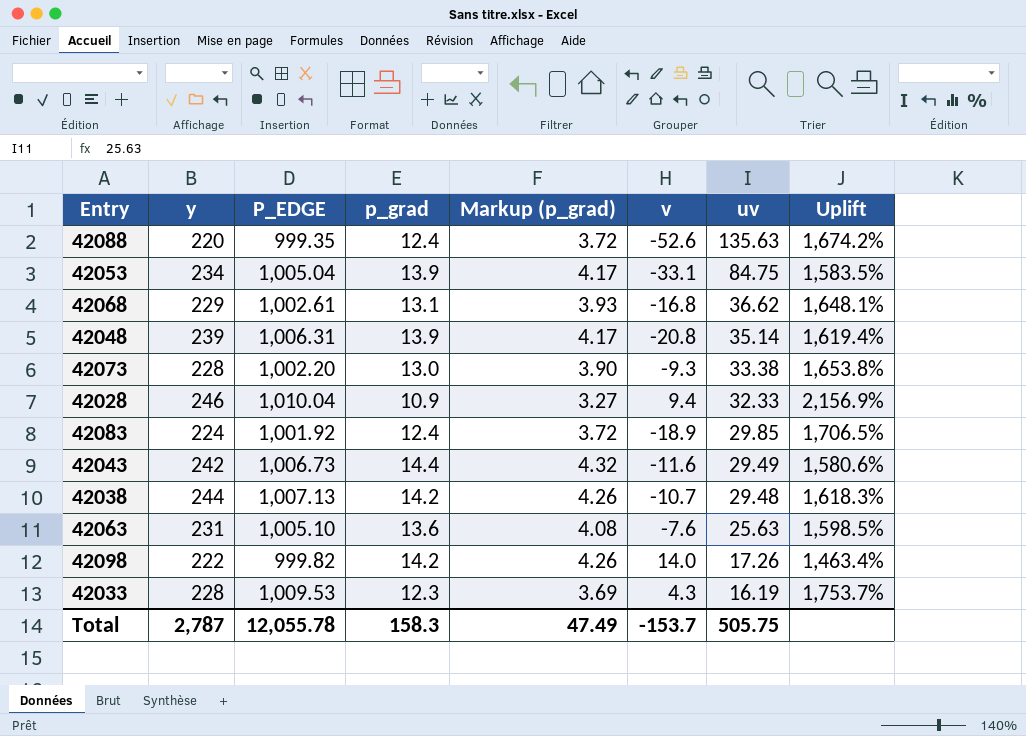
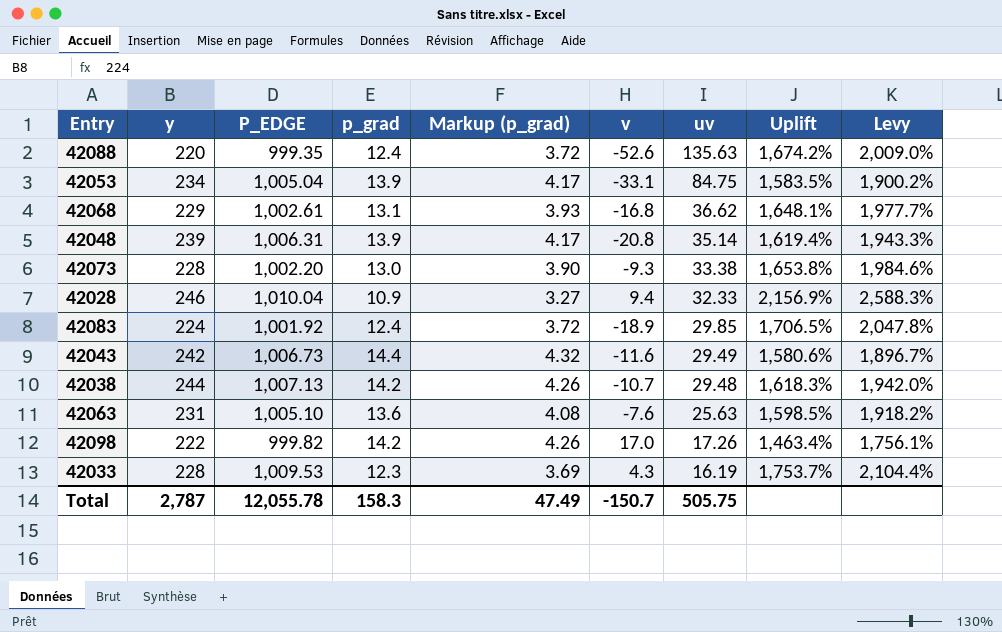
column Levy | formula: none -> [Uplift] * 1.2
42098 | v: 14.0 -> 17.0
Total | v: -153.7 -> -150.7

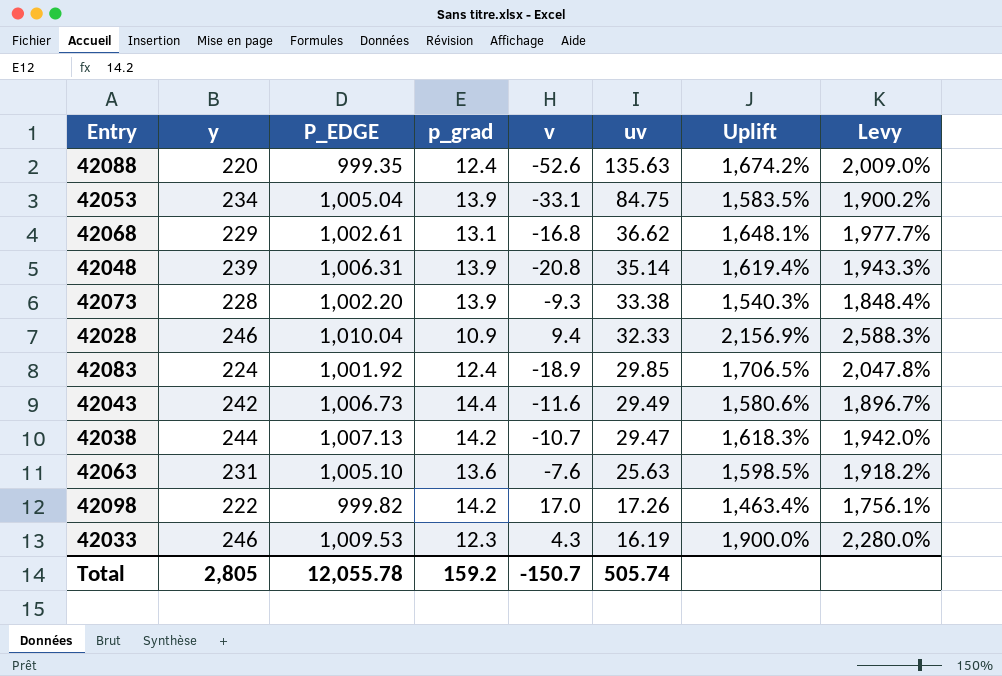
column Markup (p_grad) | formula: [p_grad] * 0.3 -> none
42073 | p_grad: 13.0 -> 13.9
42073 | Uplift: 1,653.8% -> 1,540.3%
42073 | Levy: 1,984.6% -> 1,848.4%
42038 | uv: 29.48 -> 29.47
42033 | y: 228 -> 246
42033 | Uplift: 1,753.7% -> 1,900.0%
42033 | Levy: 2,104.4% -> 2,280.0%
Total | y: 2,787 -> 2,805
Total | p_grad: 158.3 -> 159.2
Total | uv: 505.75 -> 505.74

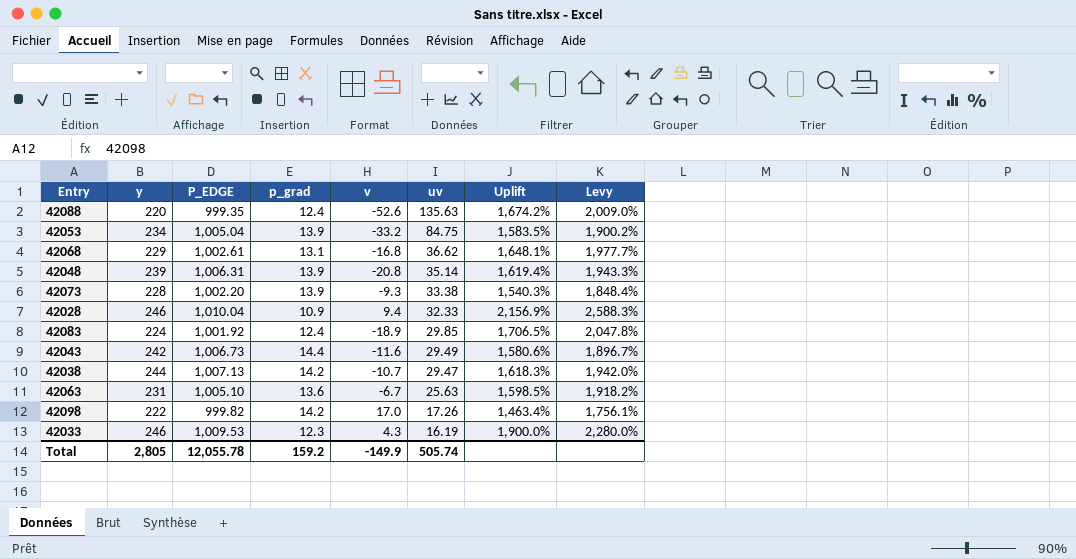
42053 | v: -33.1 -> -33.2
42063 | v: -7.6 -> -6.7
Total | v: -150.7 -> -149.9

